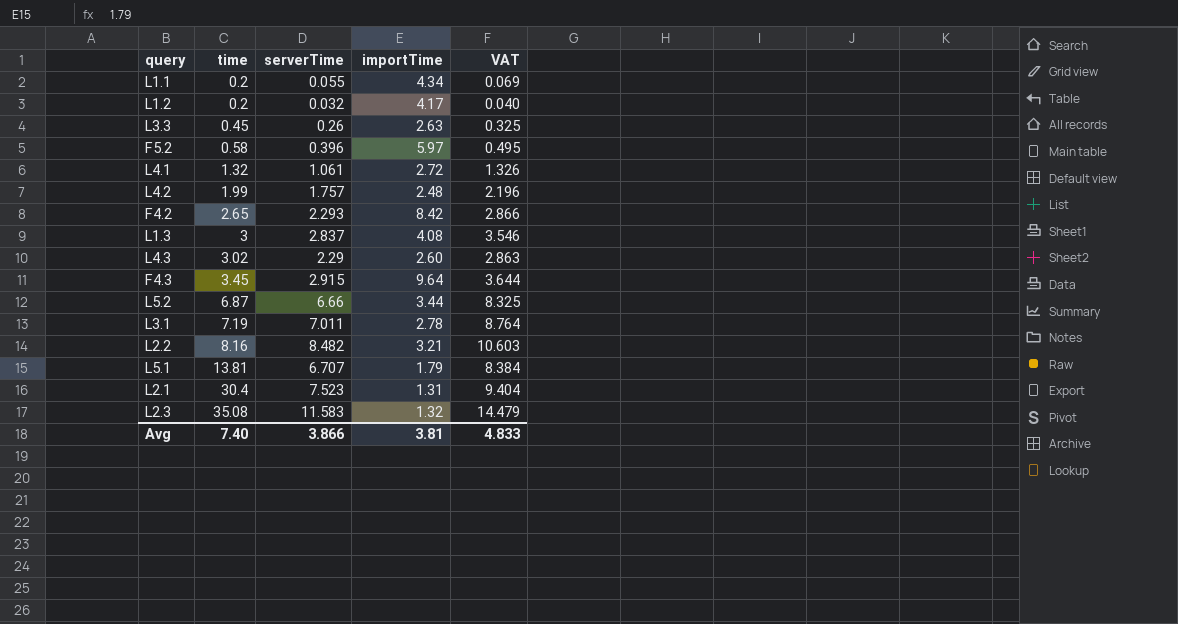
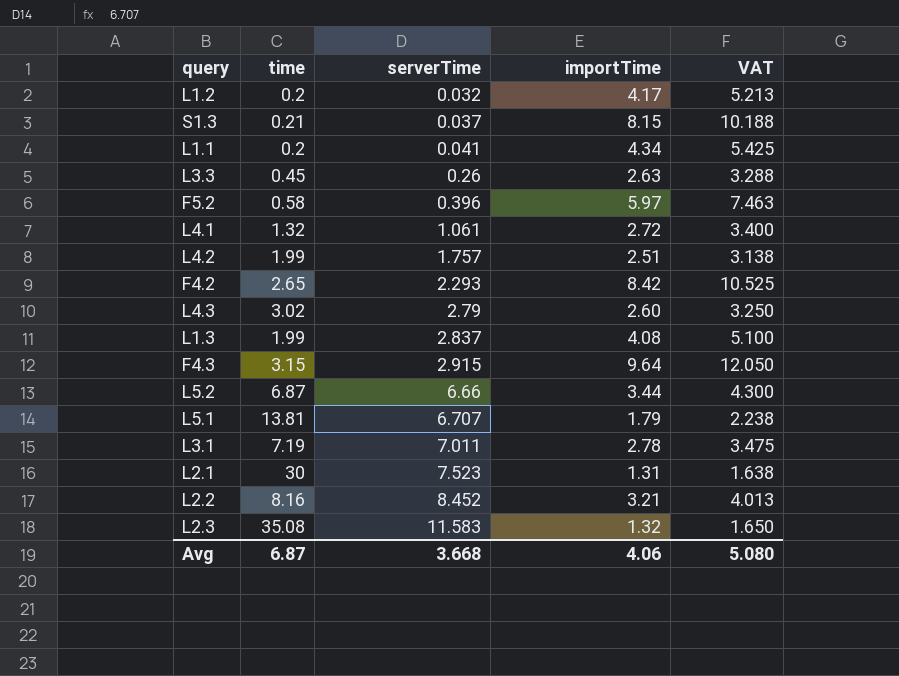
row order: time ascending -> serverTime ascending
column VAT | formula: [serverTime] * 1.25 -> [importTime] * 1.25
row S1.3: none -> 0.21 | 0.037 | 8.15 | 10.188
L1.1 | serverTime: 0.055 -> 0.041
L4.2 | importTime: 2.48 -> 2.51
L4.3 | serverTime: 2.29 -> 2.79
L1.3 | time: 3 -> 1.99
F4.3 | time: 3.45 -> 3.15
L2.1 | time: 30.4 -> 30
L2.2 | serverTime: 8.482 -> 8.452
Avg | time: 7.40 -> 6.87
Avg | serverTime: 3.866 -> 3.668
Avg | importTime: 3.81 -> 4.06
Avg | VAT: 4.833 -> 5.080

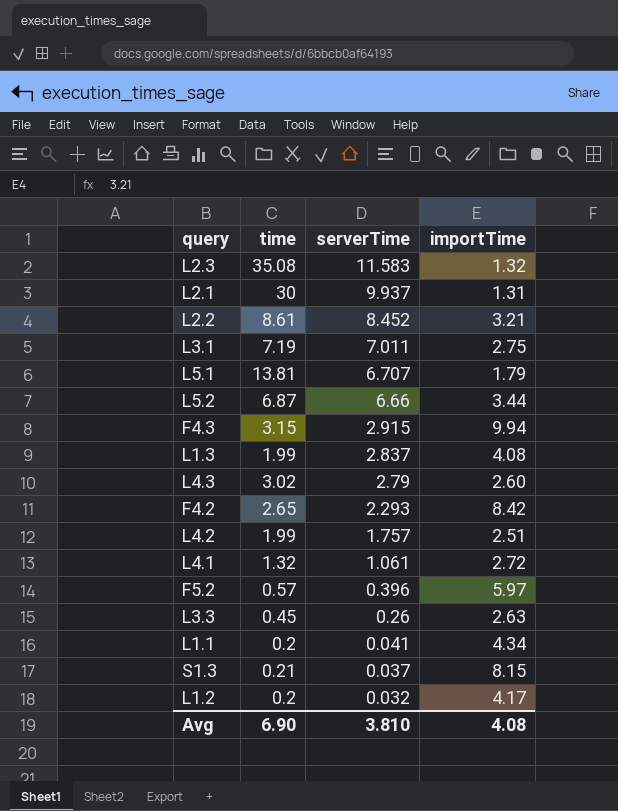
row order: serverTime ascending -> serverTime descending
column VAT | formula: [importTime] * 1.25 -> none
L2.1 | serverTime: 7.523 -> 9.937
L2.2 | time: 8.16 -> 8.61
L3.1 | importTime: 2.78 -> 2.75
F4.3 | importTime: 9.64 -> 9.94
F5.2 | time: 0.58 -> 0.57
Avg | time: 6.87 -> 6.90
Avg | serverTime: 3.668 -> 3.810
Avg | importTime: 4.06 -> 4.08

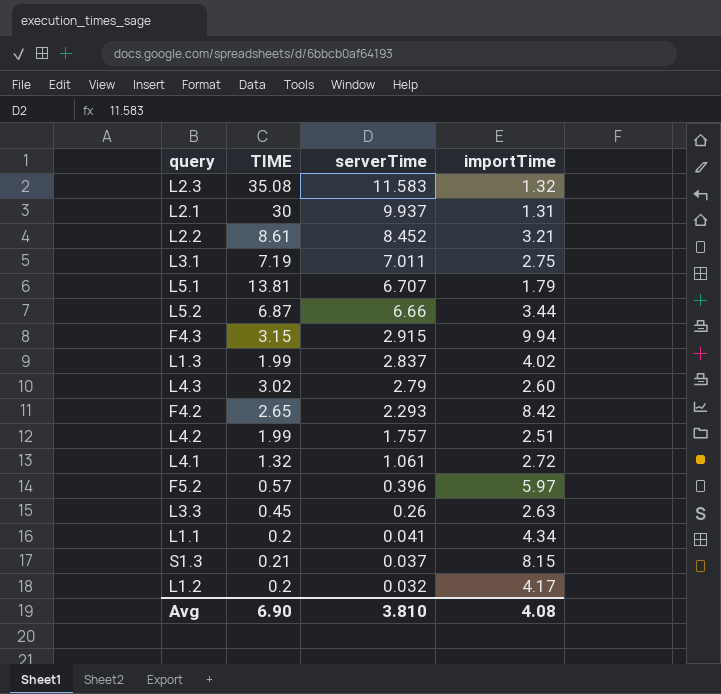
column name: time -> TIME
L1.3 | importTime: 4.08 -> 4.02

